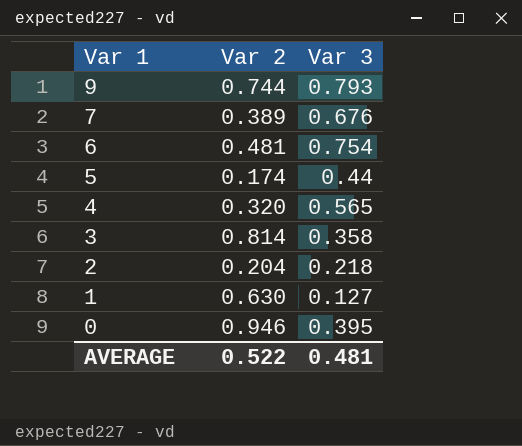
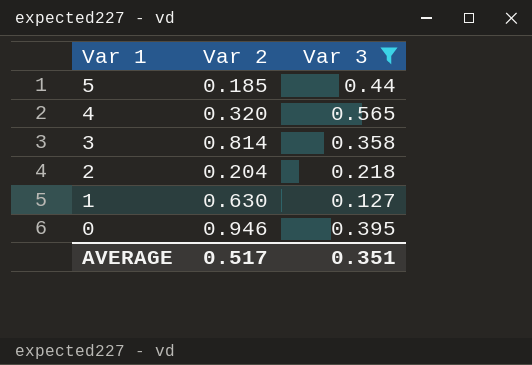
filter: none -> Var 3 <= 0.565
5 | Var 2: 0.174 -> 0.185
AVERAGE | Var 2: 0.522 -> 0.517
AVERAGE | Var 3: 0.481 -> 0.351

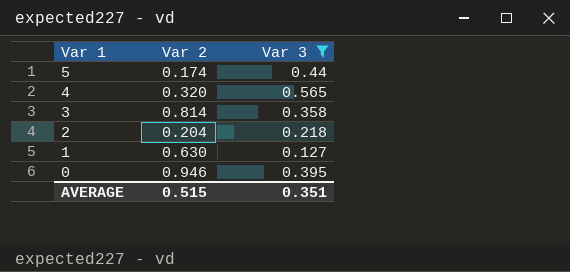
5 | Var 2: 0.185 -> 0.174
AVERAGE | Var 2: 0.517 -> 0.515

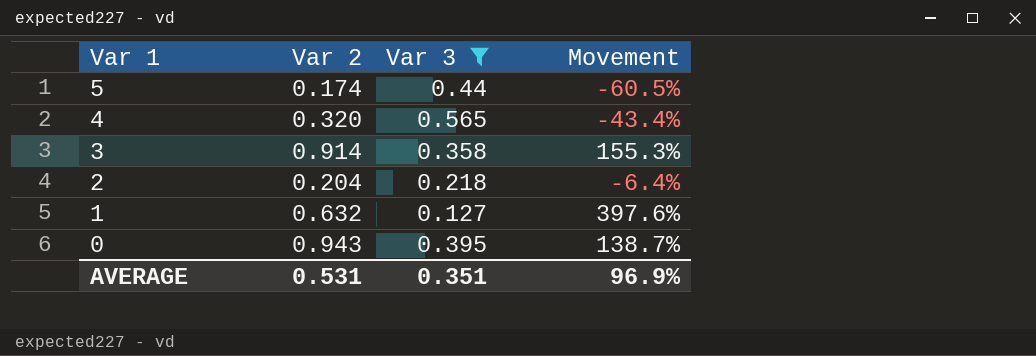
column Movement | formula: none -> ([Var 2] - [Var 3]) / [Var 3]
3 | Var 2: 0.814 -> 0.914
1 | Var 2: 0.630 -> 0.632
0 | Var 2: 0.946 -> 0.943
AVERAGE | Var 2: 0.515 -> 0.531

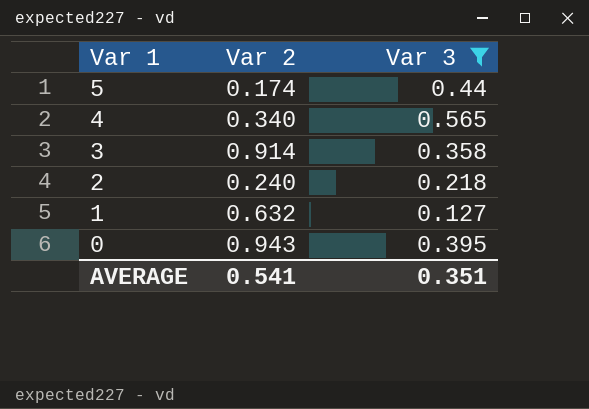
column Movement | formula: ([Var 2] - [Var 3]) / [Var 3] -> none
4 | Var 2: 0.320 -> 0.340
2 | Var 2: 0.204 -> 0.240
AVERAGE | Var 2: 0.531 -> 0.541

